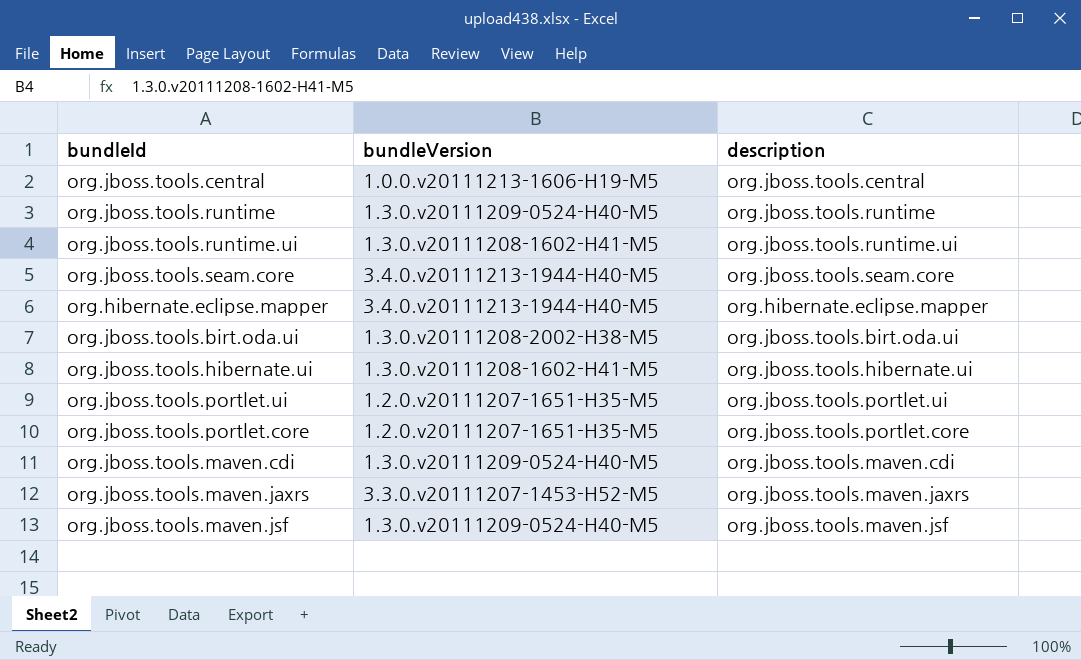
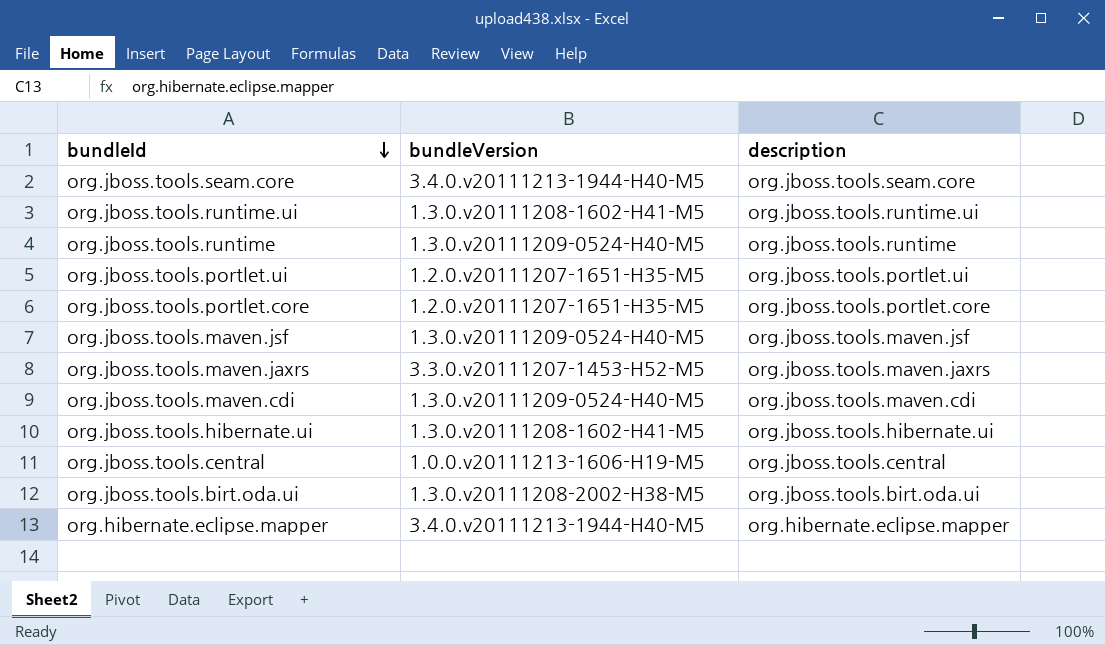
row order: none -> bundleId descending

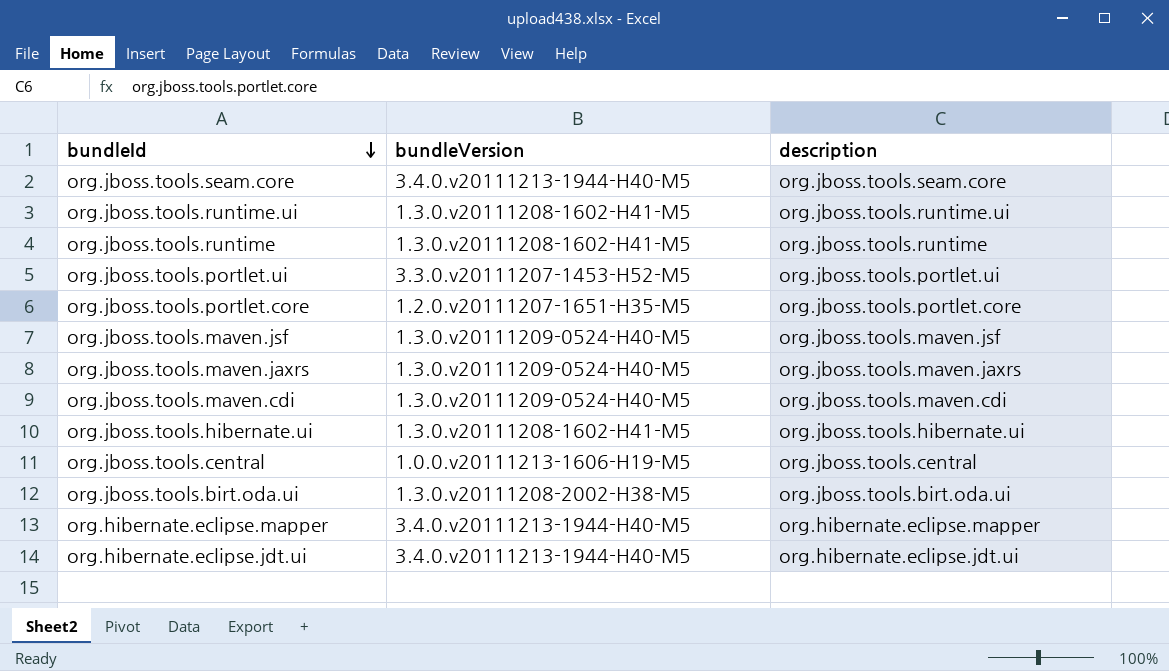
org.jboss.tools.runtime | bundleVersion: 1.3.0.v20111209-0524-H40-M5 -> 1.3.0.v20111208-1602-H41-M5
org.jboss.tools.portlet.ui | bundleVersion: 1.2.0.v20111207-1651-H35-M5 -> 3.3.0.v20111207-1453-H52-M5
org.jboss.tools.maven.jaxrs | bundleVersion: 3.3.0.v20111207-1453-H52-M5 -> 1.3.0.v20111209-0524-H40-M5
row org.hibernate.eclipse.jdt.ui: none -> 3.4.0.v20111213-1944-H40-M5 | org.hibernate.eclipse.jdt.ui

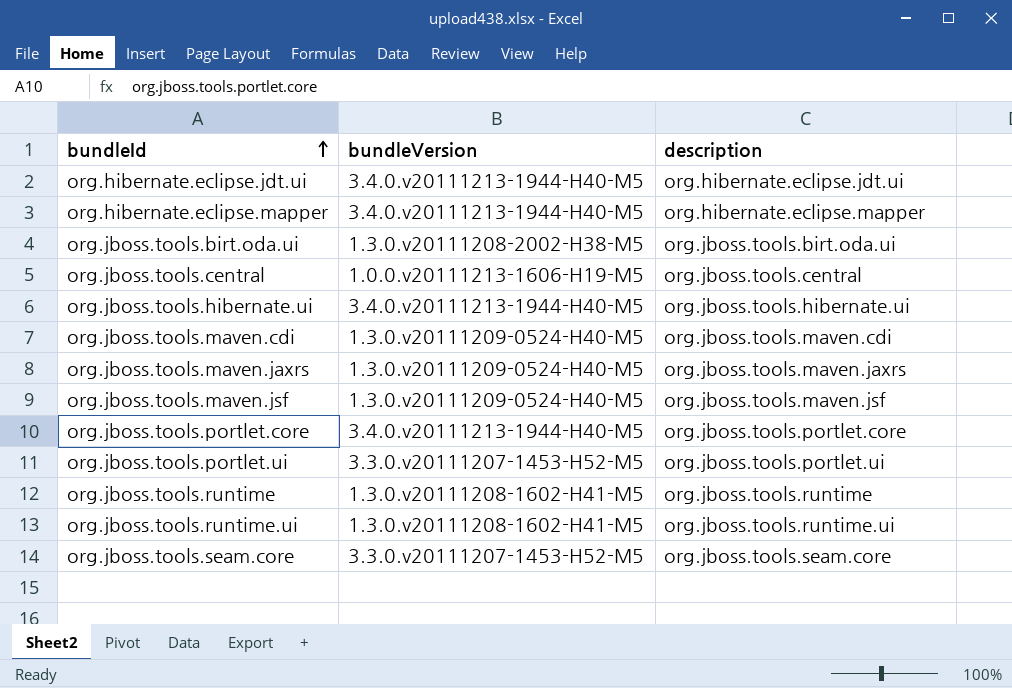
row order: bundleId descending -> bundleId ascending
org.jboss.tools.hibernate.ui | bundleVersion: 1.3.0.v20111208-1602-H41-M5 -> 3.4.0.v20111213-1944-H40-M5
org.jboss.tools.portlet.core | bundleVersion: 1.2.0.v20111207-1651-H35-M5 -> 3.4.0.v20111213-1944-H40-M5
org.jboss.tools.seam.core | bundleVersion: 3.4.0.v20111213-1944-H40-M5 -> 3.3.0.v20111207-1453-H52-M5

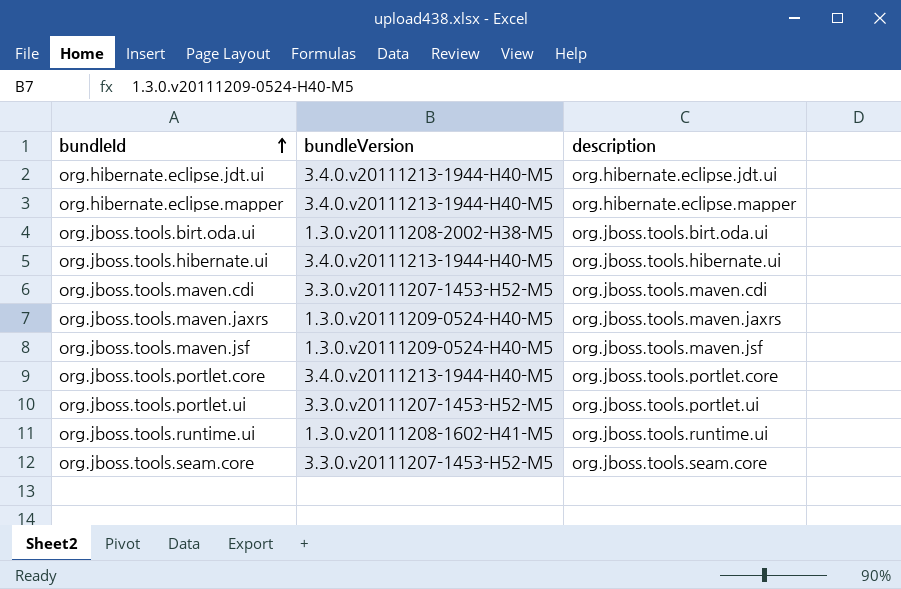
row org.jboss.tools.central: 1.0.0.v20111213-1606-H19-M5 | org.jboss.tools.central -> none
row org.jboss.tools.runtime: 1.3.0.v20111208-1602-H41-M5 | org.jboss.tools.runtime -> none
org.jboss.tools.maven.cdi | bundleVersion: 1.3.0.v20111209-0524-H40-M5 -> 3.3.0.v20111207-1453-H52-M5

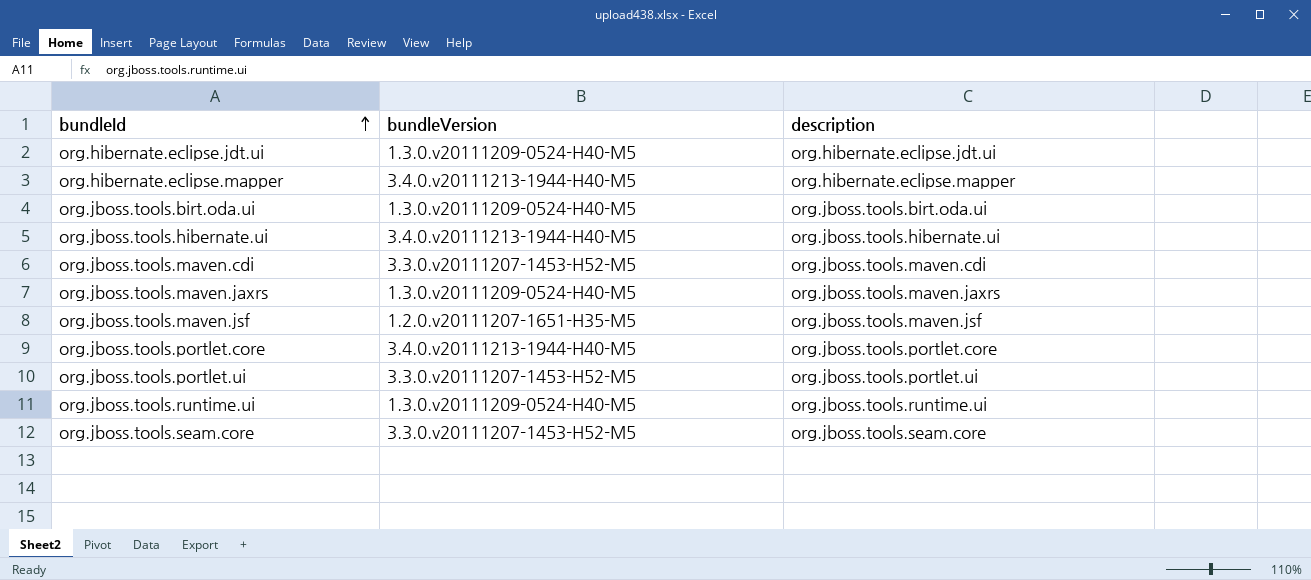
org.hibernate.eclipse.jdt.ui | bundleVersion: 3.4.0.v20111213-1944-H40-M5 -> 1.3.0.v20111209-0524-H40-M5
org.jboss.tools.birt.oda.ui | bundleVersion: 1.3.0.v20111208-2002-H38-M5 -> 1.3.0.v20111209-0524-H40-M5
org.jboss.tools.maven.jsf | bundleVersion: 1.3.0.v20111209-0524-H40-M5 -> 1.2.0.v20111207-1651-H35-M5
org.jboss.tools.runtime.ui | bundleVersion: 1.3.0.v20111208-1602-H41-M5 -> 1.3.0.v20111209-0524-H40-M5

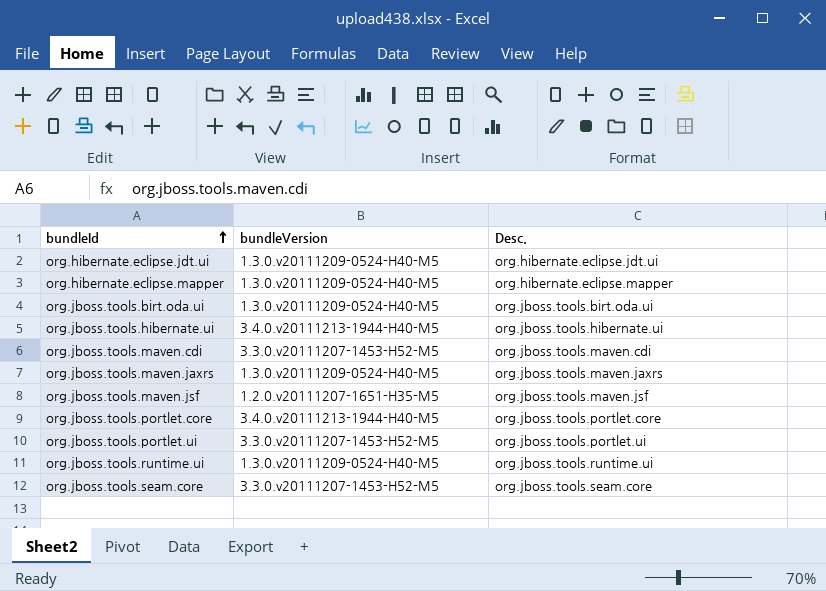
column name: description -> Desc.
org.hibernate.eclipse.mapper | bundleVersion: 3.4.0.v20111213-1944-H40-M5 -> 1.3.0.v20111209-0524-H40-M5

